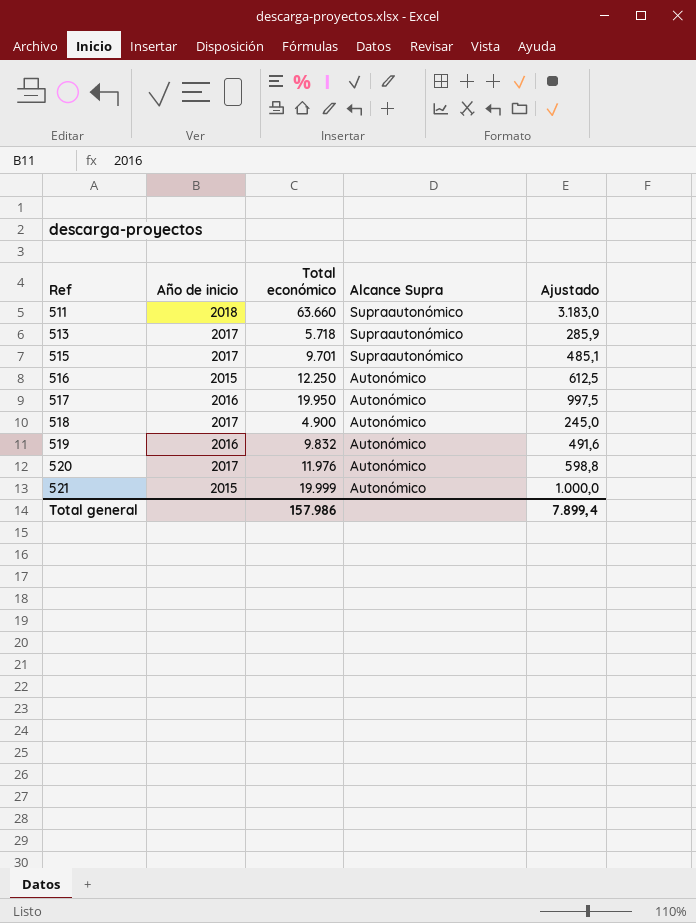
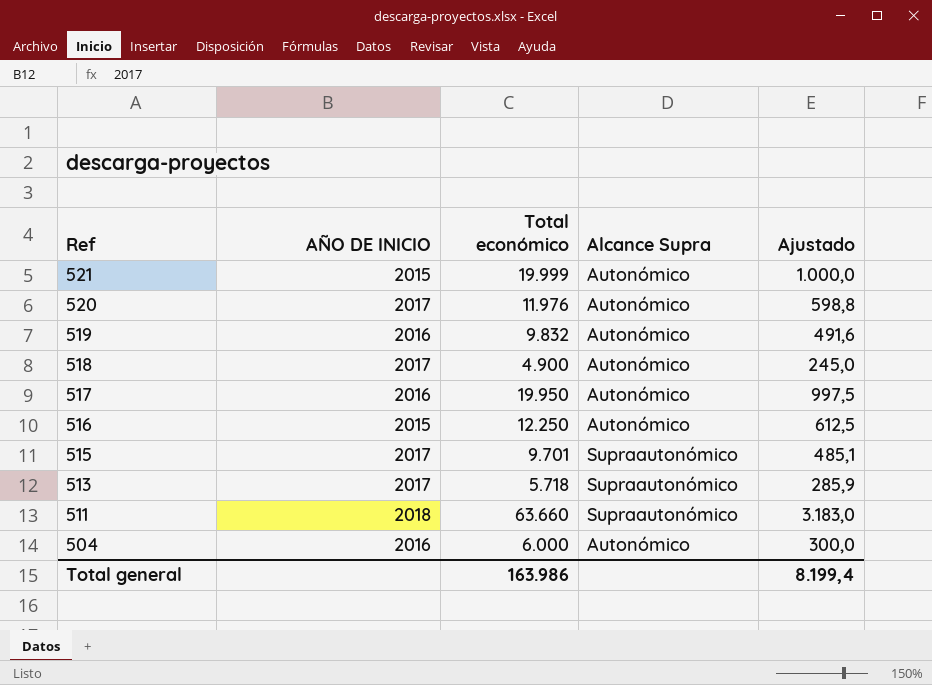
row order: Ref ascending -> Ref descending
column name: Año de inicio -> AÑO DE INICIO
row 504: none -> 2016 | 6.000 | Autonómico | 300,0
Total general | Total económico: 157.986 -> 163.986
Total general | Ajustado: 7.899,4 -> 8.199,4

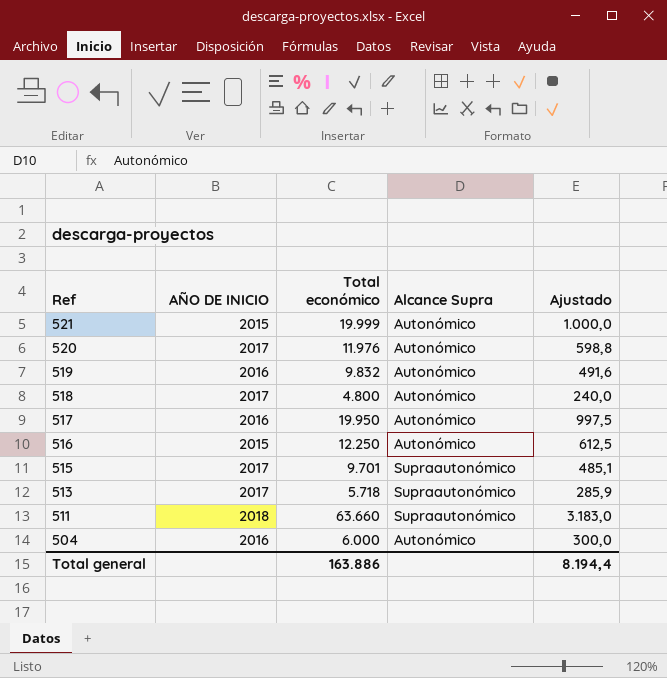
518 | Total económico: 4.900 -> 4.800
518 | Ajustado: 245,0 -> 240,0
Total general | Total económico: 163.986 -> 163.886
Total general | Ajustado: 8.199,4 -> 8.194,4

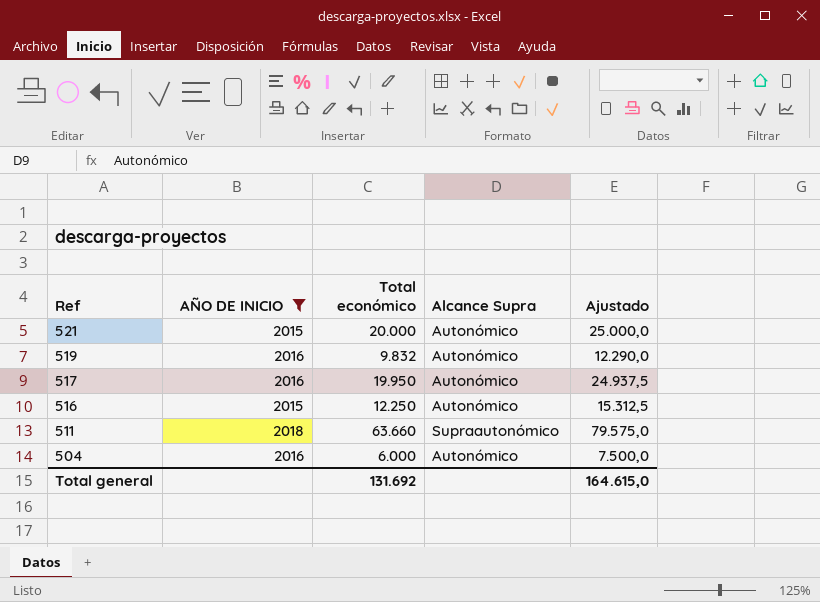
filter: none -> AÑO DE INICIO != 2017
column Ajustado | formula: [Total económico] * 0,05 -> [Total económico] * 1,25
521 | Total económico: 19.999 -> 20.000
Total general | Total económico: 163.886 -> 131.692
Total general | Ajustado: 8.194,4 -> 164.615,0

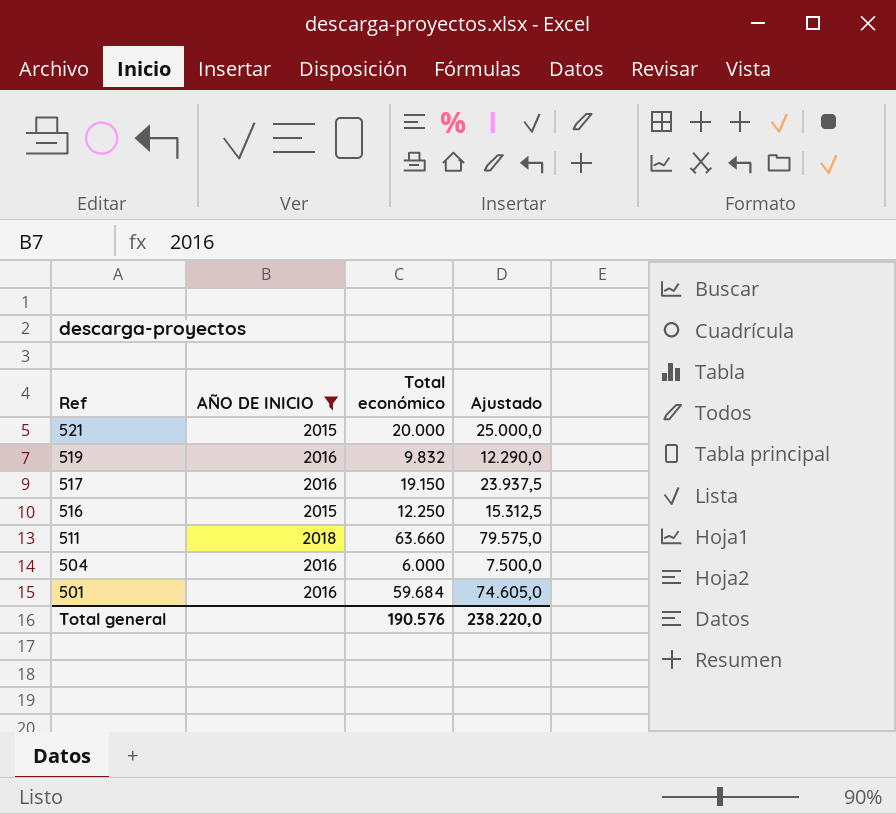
column Alcance Supra | position: 4 -> none
517 | Total económico: 19.950 -> 19.150
517 | Ajustado: 24.937,5 -> 23.937,5
row 501: none -> 2016 | 59.684 | 74.605,0
Total general | Total económico: 131.692 -> 190.576
Total general | Ajustado: 164.615,0 -> 238.220,0

